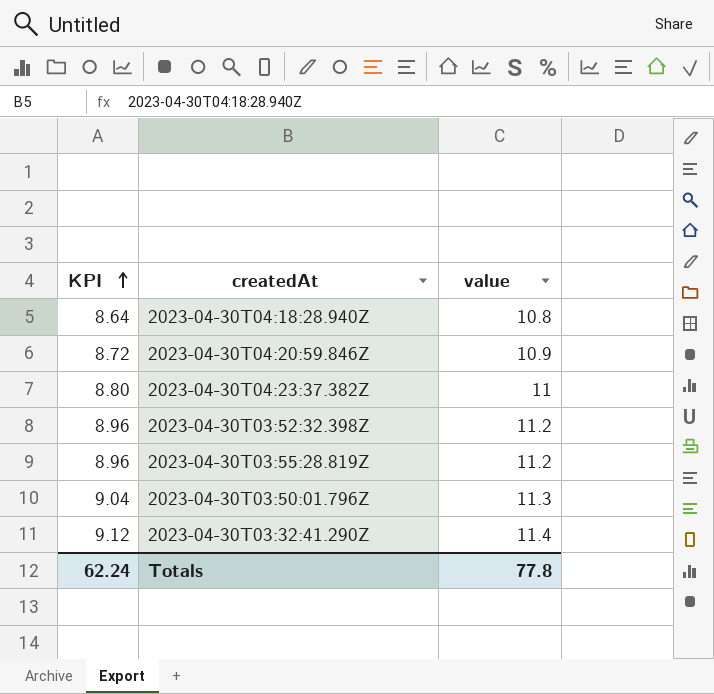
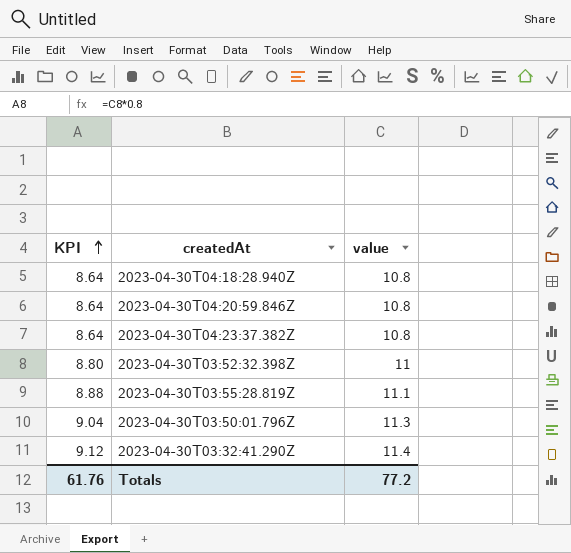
2023-04-30T04:20:59.846Z | KPI: 8.72 -> 8.64
2023-04-30T04:20:59.846Z | value: 10.9 -> 10.8
2023-04-30T04:23:37.382Z | KPI: 8.80 -> 8.64
2023-04-30T04:23:37.382Z | value: 11 -> 10.8
2023-04-30T03:52:32.398Z | KPI: 8.96 -> 8.80
2023-04-30T03:52:32.398Z | value: 11.2 -> 11
2023-04-30T03:55:28.819Z | KPI: 8.96 -> 8.88
2023-04-30T03:55:28.819Z | value: 11.2 -> 11.1
Totals | KPI: 62.24 -> 61.76
Totals | value: 77.8 -> 77.2

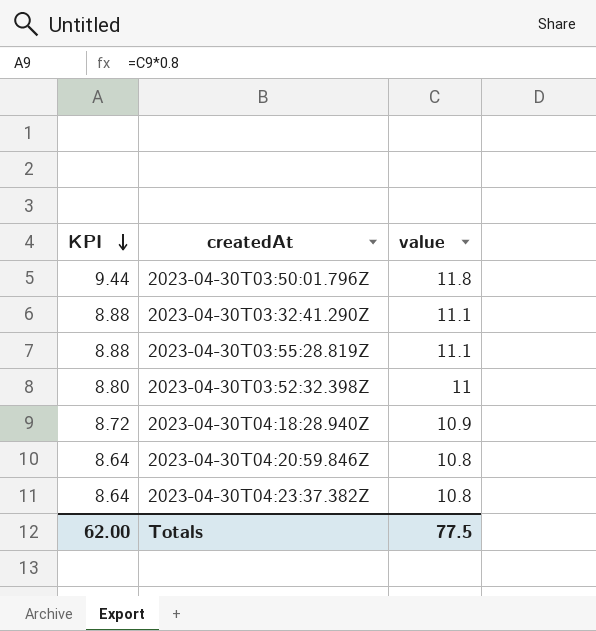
row order: KPI ascending -> KPI descending
2023-04-30T03:50:01.796Z | KPI: 9.04 -> 9.44
2023-04-30T03:50:01.796Z | value: 11.3 -> 11.8
2023-04-30T03:32:41.290Z | KPI: 9.12 -> 8.88
2023-04-30T03:32:41.290Z | value: 11.4 -> 11.1
2023-04-30T04:18:28.940Z | KPI: 8.64 -> 8.72
2023-04-30T04:18:28.940Z | value: 10.8 -> 10.9
Totals | KPI: 61.76 -> 62.00
Totals | value: 77.2 -> 77.5

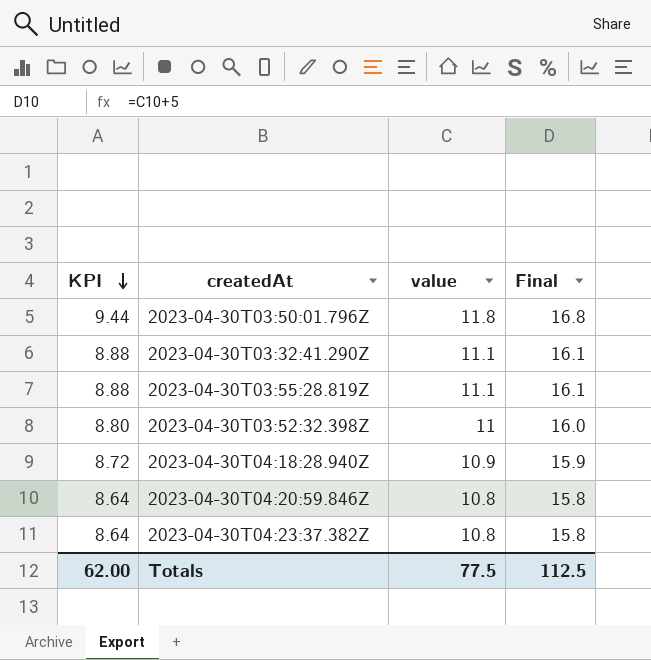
column Final | formula: none -> [value] + 5

